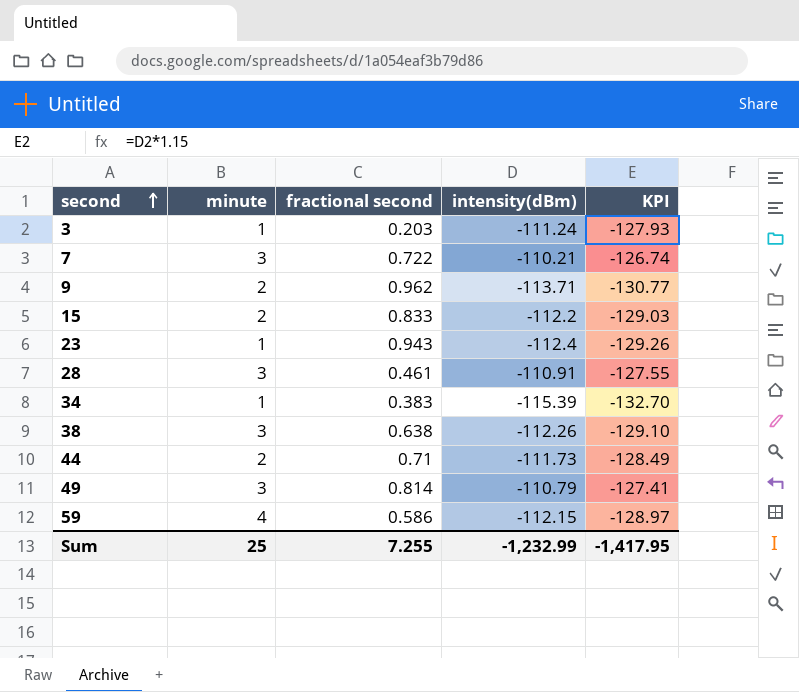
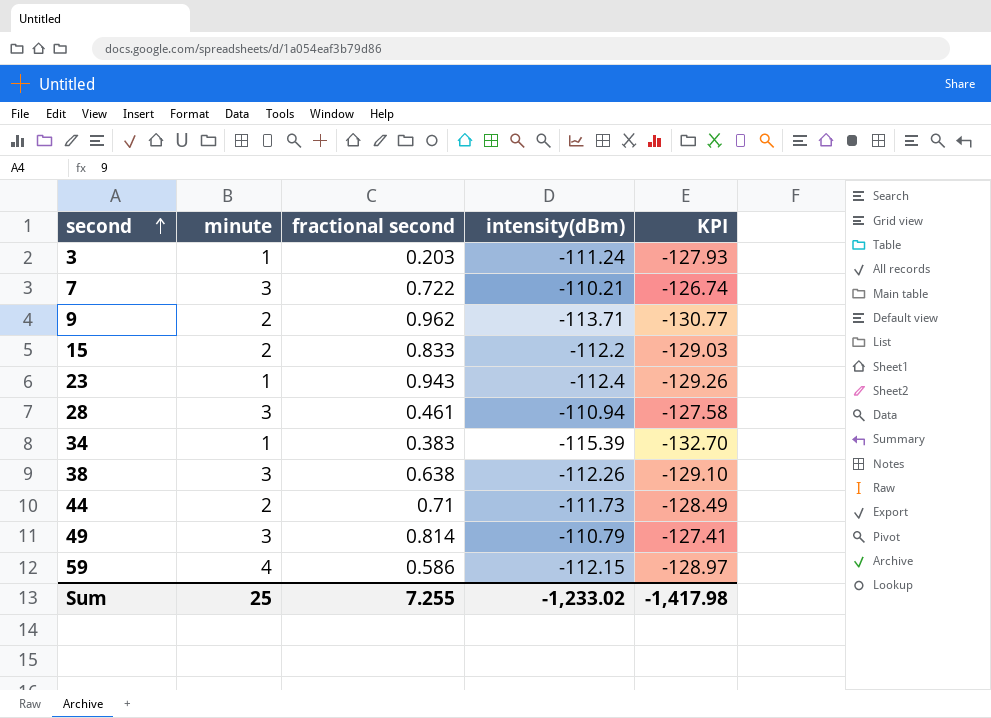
28 | intensity(dBm): -110.91 -> -110.94
28 | KPI: -127.55 -> -127.58
Sum | intensity(dBm): -1,232.99 -> -1,233.02
Sum | KPI: -1,417.95 -> -1,417.98

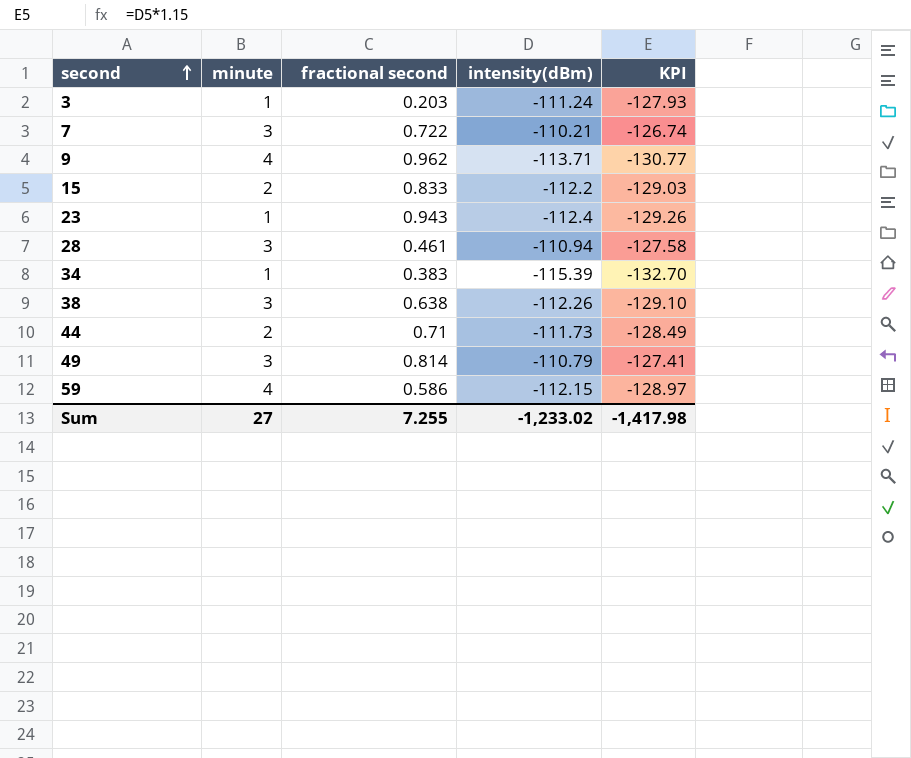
9 | minute: 2 -> 4
Sum | minute: 25 -> 27

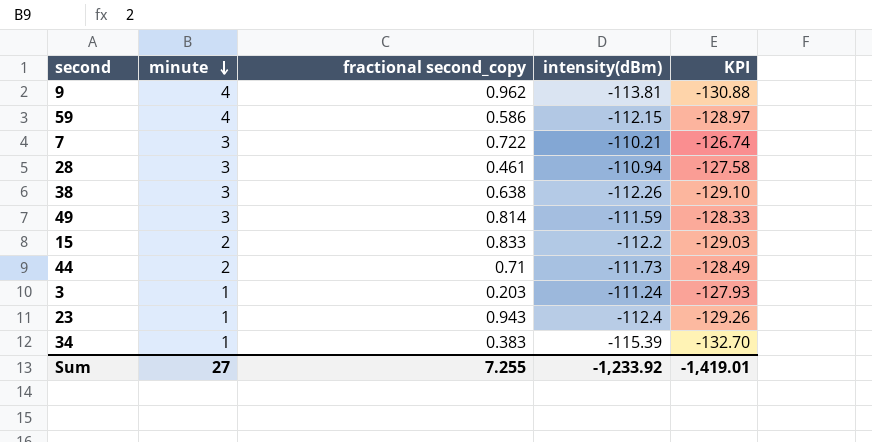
row order: second ascending -> minute descending
column name: fractional second -> fractional second_copy
9 | intensity(dBm): -113.71 -> -113.81
9 | KPI: -130.77 -> -130.88
49 | intensity(dBm): -110.79 -> -111.59
49 | KPI: -127.41 -> -128.33
Sum | intensity(dBm): -1,233.02 -> -1,233.92
Sum | KPI: -1,417.98 -> -1,419.01

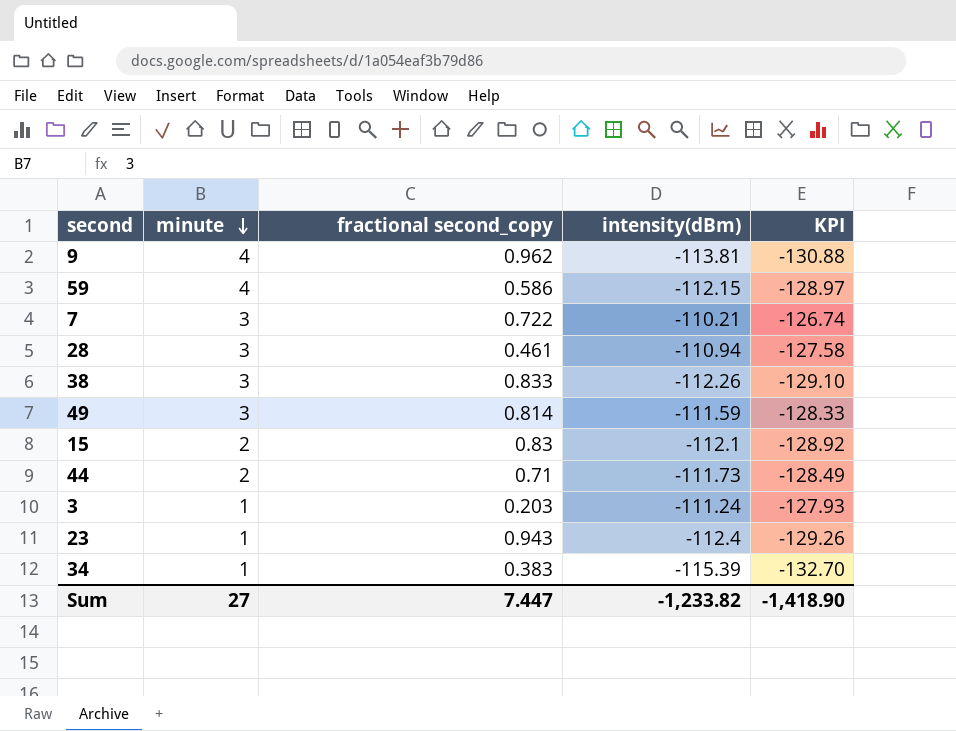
38 | fractional second_copy: 0.638 -> 0.833
15 | fractional second_copy: 0.833 -> 0.83
15 | intensity(dBm): -112.2 -> -112.1
15 | KPI: -129.03 -> -128.92
Sum | fractional second_copy: 7.255 -> 7.447
Sum | intensity(dBm): -1,233.92 -> -1,233.82
Sum | KPI: -1,419.01 -> -1,418.90

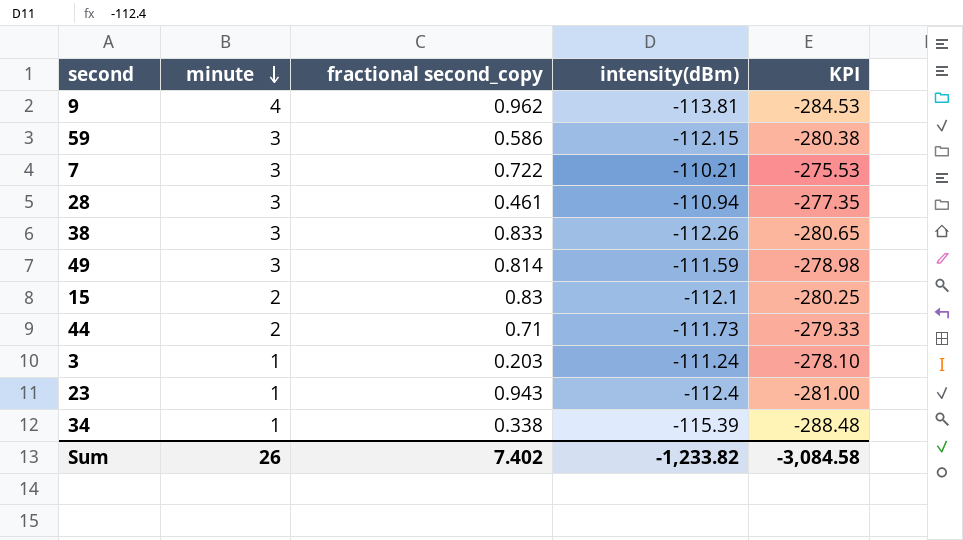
column KPI | formula: [intensity(dBm)] * 1.15 -> [intensity(dBm)] * 2.5
59 | minute: 4 -> 3
34 | fractional second_copy: 0.383 -> 0.338
Sum | minute: 27 -> 26
Sum | fractional second_copy: 7.447 -> 7.402
Sum | KPI: -1,418.90 -> -3,084.58

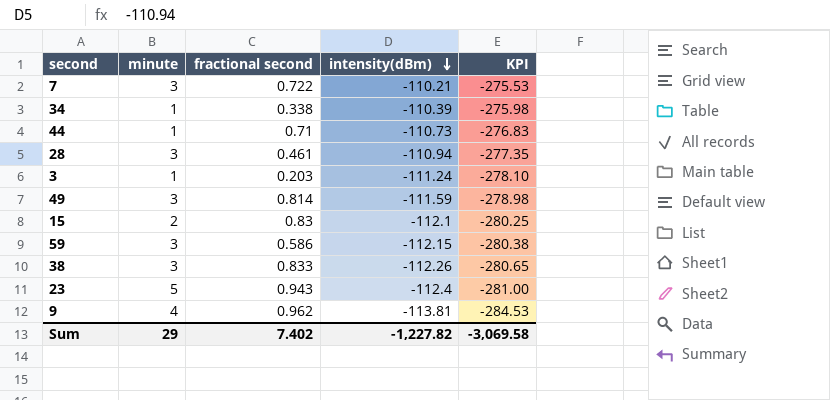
row order: minute descending -> intensity(dBm) descending
column name: fractional second_copy -> fractional second
34 | intensity(dBm): -115.39 -> -110.39
34 | KPI: -288.48 -> -275.98
44 | minute: 2 -> 1
44 | intensity(dBm): -111.73 -> -110.73
44 | KPI: -279.33 -> -276.83
23 | minute: 1 -> 5
Sum | minute: 26 -> 29
Sum | intensity(dBm): -1,233.82 -> -1,227.82
Sum | KPI: -3,084.58 -> -3,069.58

